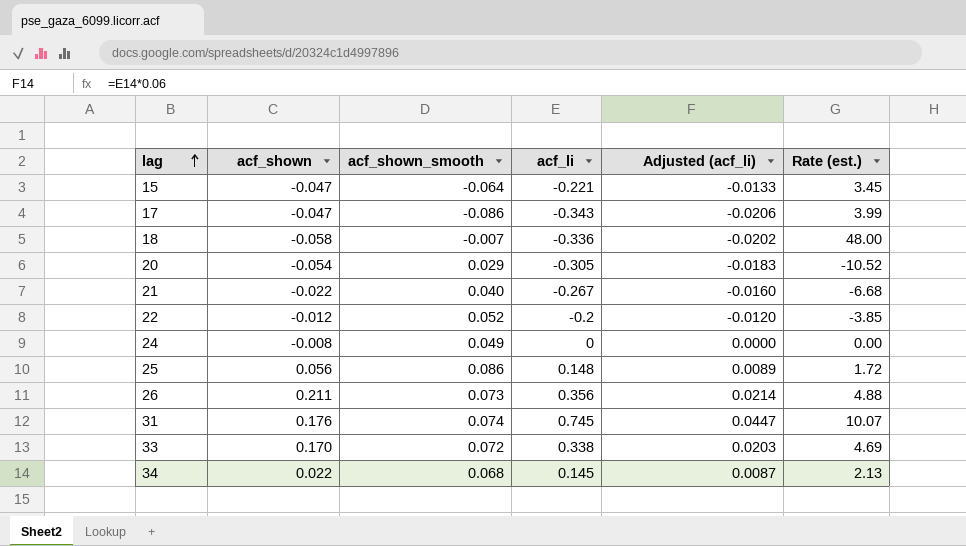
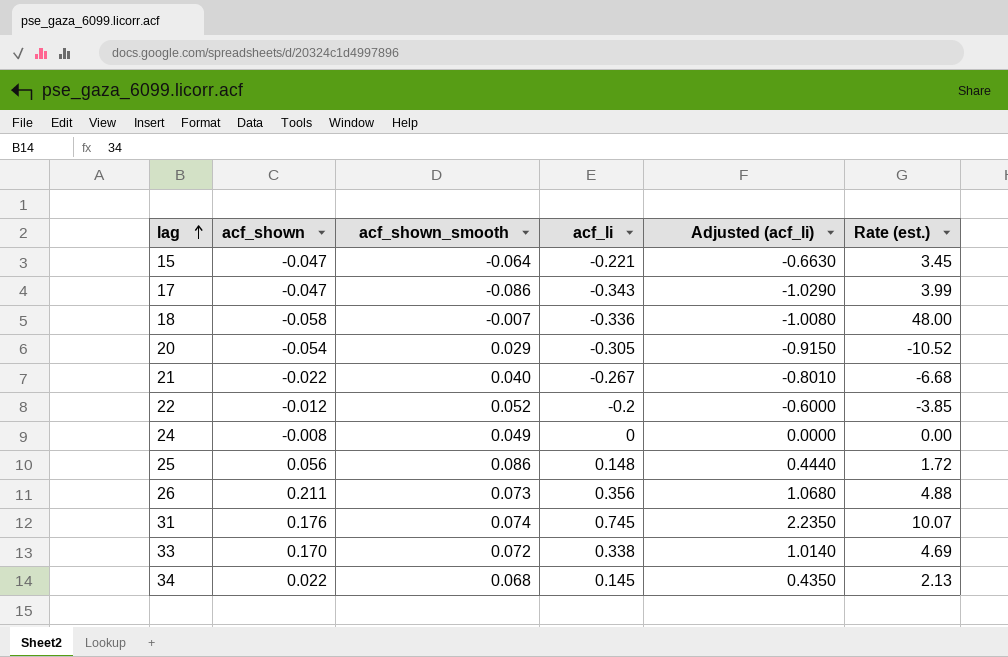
column Adjusted (acf_li) | formula: [acf_li] * 0.06 -> [acf_li] * 3

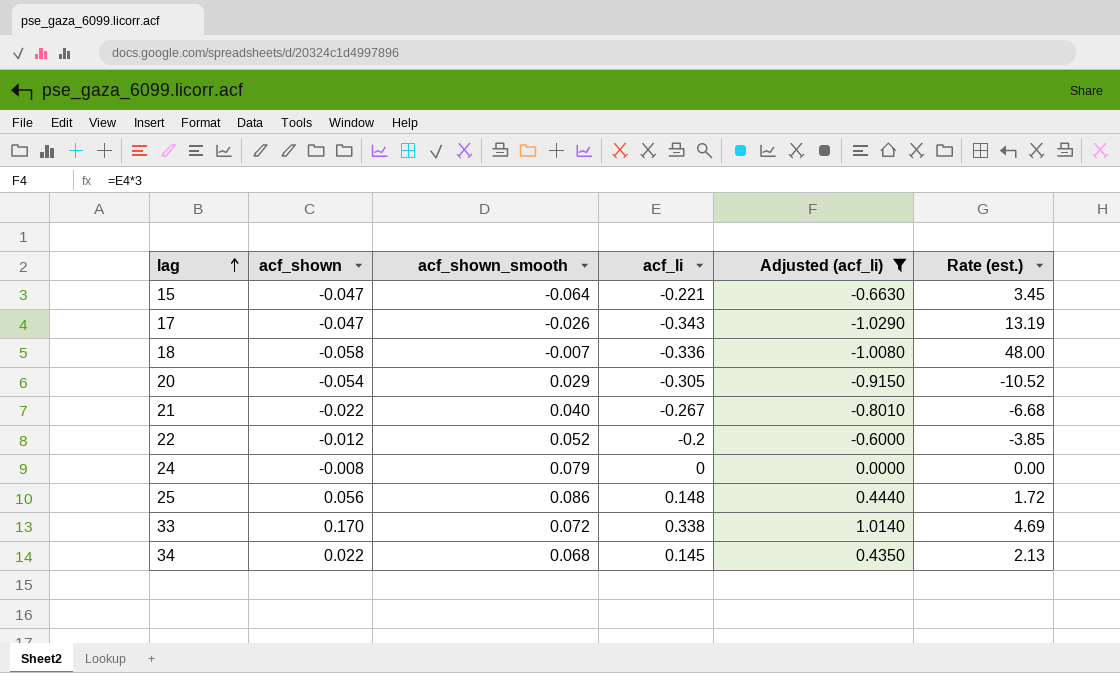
filter: none -> Adjusted (acf_li) <= 1.0140
17 | acf_shown_smooth: -0.086 -> -0.026
17 | Rate (est.): 3.99 -> 13.19
24 | acf_shown_smooth: 0.049 -> 0.079

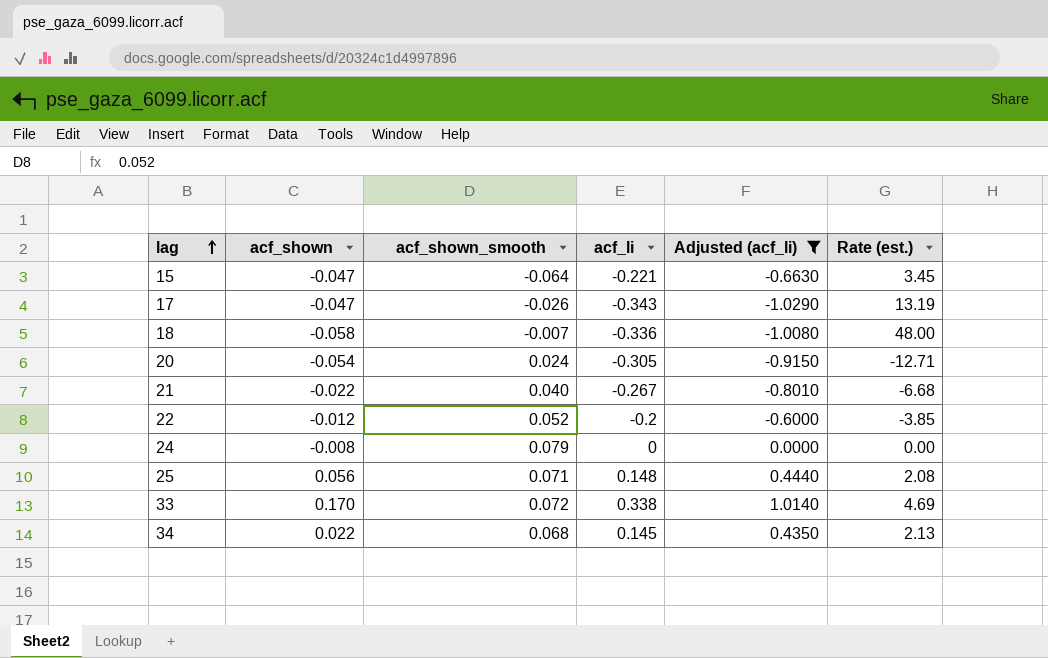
20 | acf_shown_smooth: 0.029 -> 0.024
20 | Rate (est.): -10.52 -> -12.71
25 | acf_shown_smooth: 0.086 -> 0.071
25 | Rate (est.): 1.72 -> 2.08

